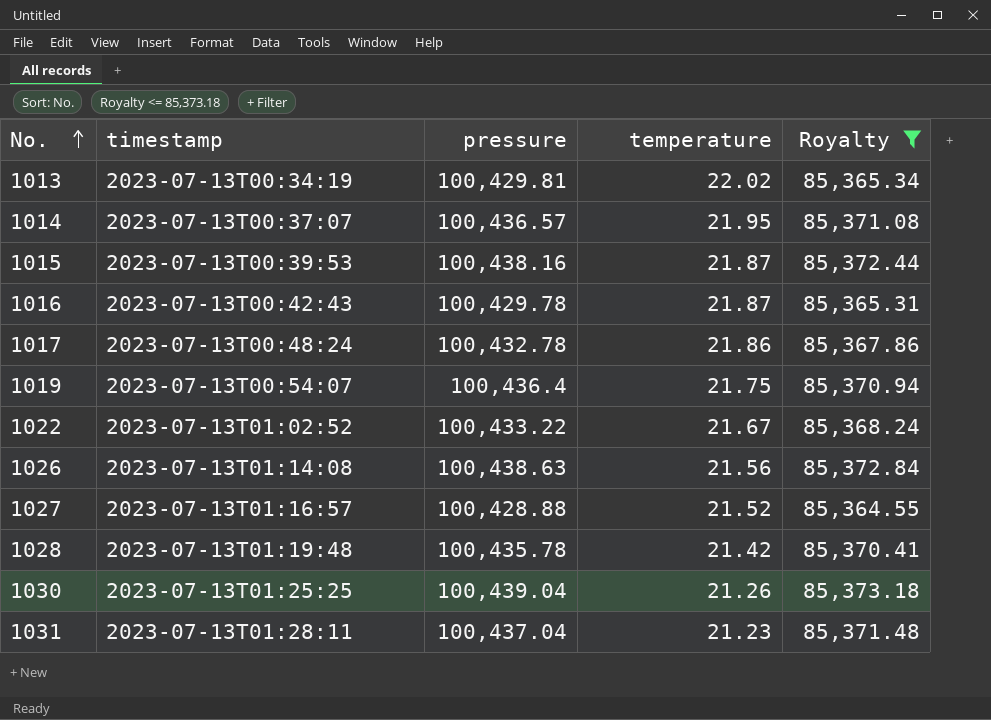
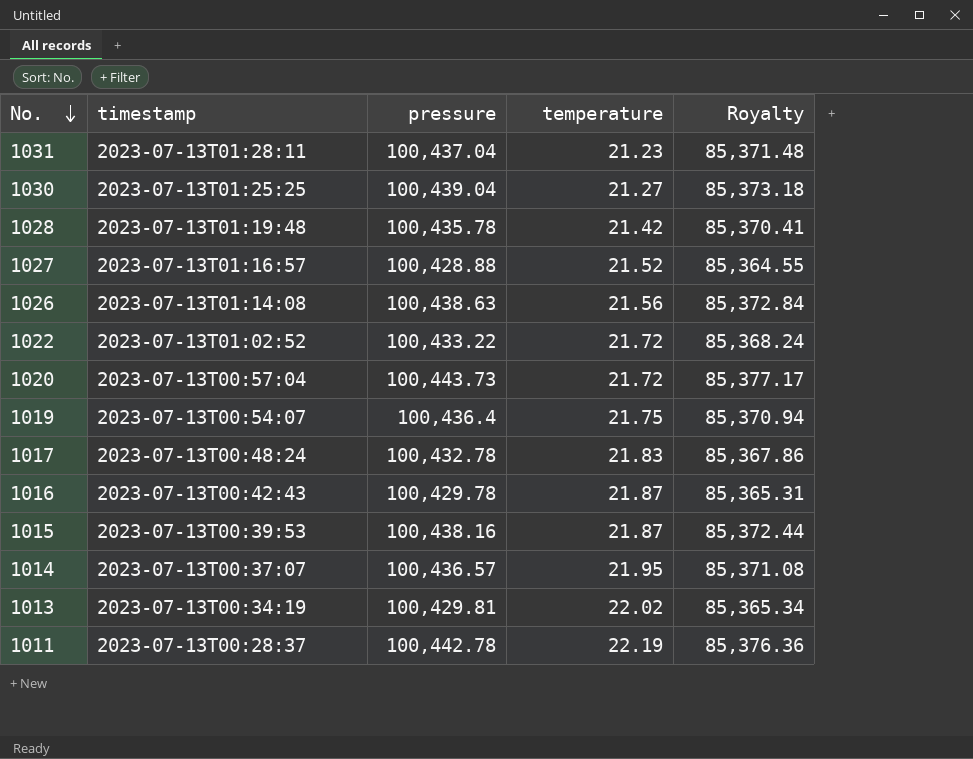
filter: Royalty <= 85,373.18 -> none
row order: No. ascending -> No. descending
1030 | temperature: 21.26 -> 21.27
1022 | temperature: 21.67 -> 21.72
1017 | temperature: 21.86 -> 21.83

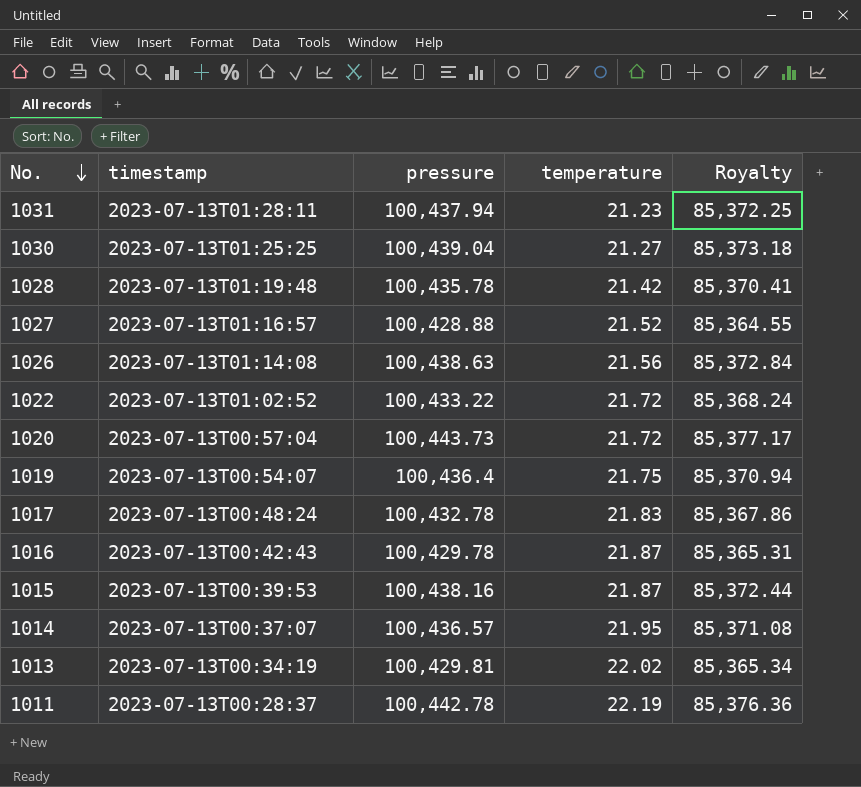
1031 | pressure: 100,437.04 -> 100,437.94
1031 | Royalty: 85,371.48 -> 85,372.25

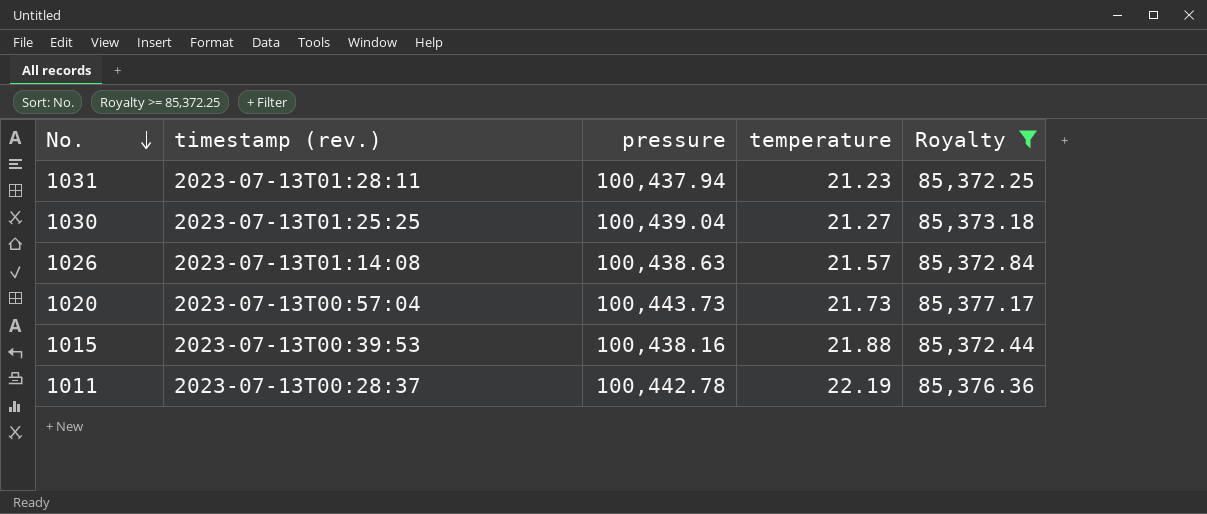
filter: none -> Royalty >= 85,372.25
column name: timestamp -> timestamp (rev.)
1026 | temperature: 21.56 -> 21.57
1020 | temperature: 21.72 -> 21.73
1015 | temperature: 21.87 -> 21.88

